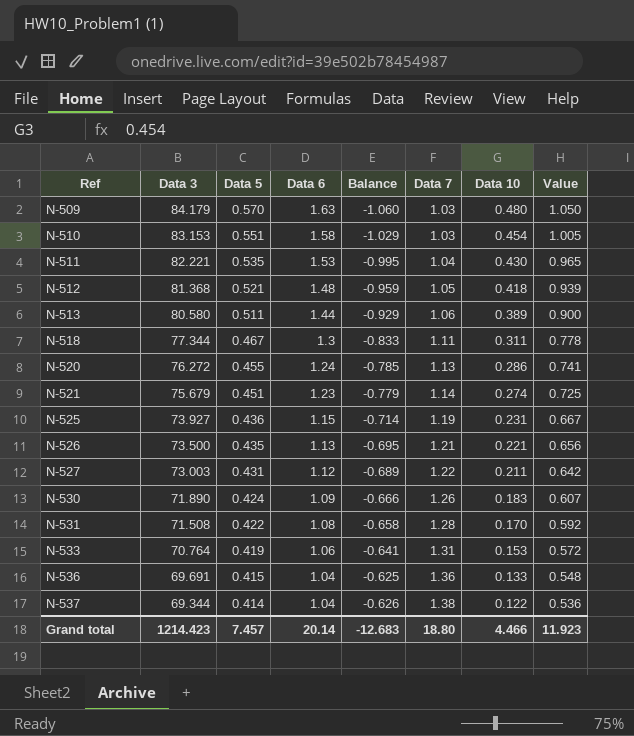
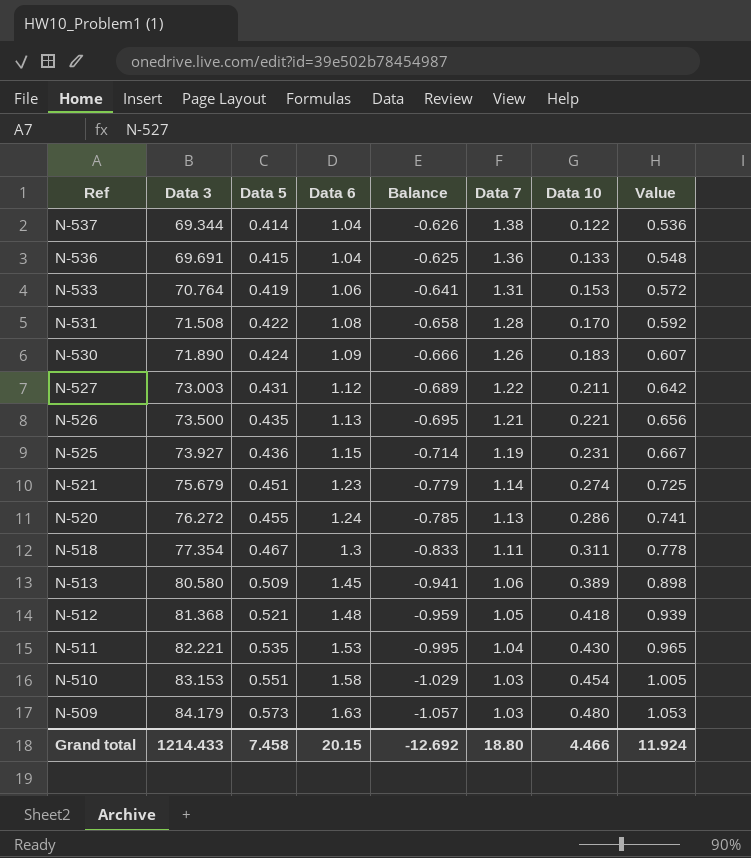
row order: Ref ascending -> Ref descending
N-518 | Data 3: 77.344 -> 77.354
N-513 | Data 5: 0.511 -> 0.509
N-513 | Data 6: 1.44 -> 1.45
N-513 | Balance: -0.929 -> -0.941
N-513 | Value: 0.900 -> 0.898
N-509 | Data 5: 0.570 -> 0.573
N-509 | Balance: -1.060 -> -1.057
N-509 | Value: 1.050 -> 1.053
Grand total | Data 3: 1214.423 -> 1214.433
Grand total | Data 5: 7.457 -> 7.458
Grand total | Data 6: 20.14 -> 20.15
Grand total | Balance: -12.683 -> -12.692
Grand total | Value: 11.923 -> 11.924

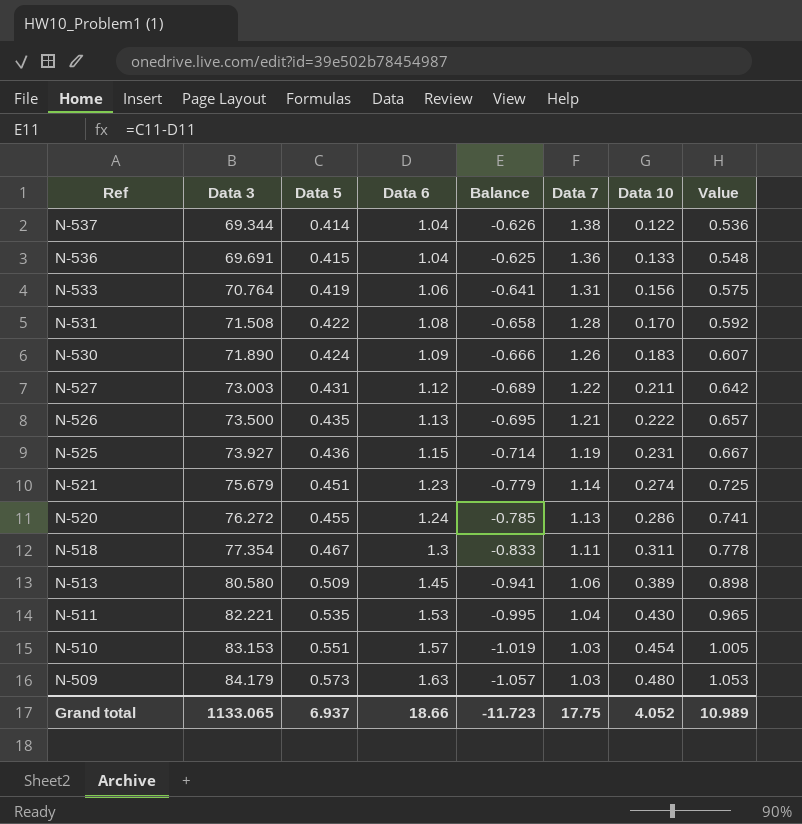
row N-512: 81.368 | 0.521 | 1.48 | -0.959 | 1.05 | 0.418 | 0.939 -> none
N-533 | Data 10: 0.153 -> 0.156
N-533 | Value: 0.572 -> 0.575
N-526 | Data 10: 0.221 -> 0.222
N-526 | Value: 0.656 -> 0.657
N-510 | Data 6: 1.58 -> 1.57
N-510 | Balance: -1.029 -> -1.019
Grand total | Data 3: 1214.433 -> 1133.065
Grand total | Data 5: 7.458 -> 6.937
Grand total | Data 6: 20.15 -> 18.66
Grand total | Balance: -12.692 -> -11.723
Grand total | Data 7: 18.80 -> 17.75
Grand total | Data 10: 4.466 -> 4.052
Grand total | Value: 11.924 -> 10.989

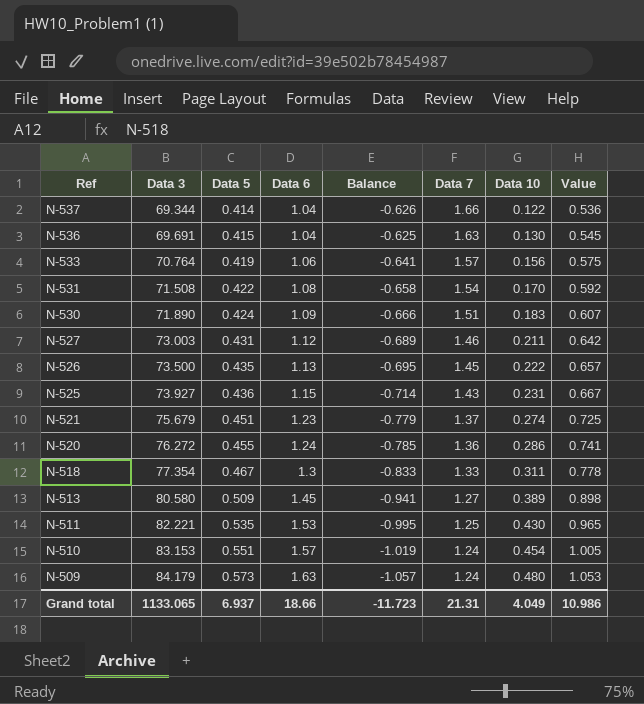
N-537 | Data 7: 1.38 -> 1.66
N-536 | Data 7: 1.36 -> 1.63
N-536 | Data 10: 0.133 -> 0.130
N-536 | Value: 0.548 -> 0.545
N-533 | Data 7: 1.31 -> 1.57
N-531 | Data 7: 1.28 -> 1.54
N-530 | Data 7: 1.26 -> 1.51
N-527 | Data 7: 1.22 -> 1.46
N-526 | Data 7: 1.21 -> 1.45
N-525 | Data 7: 1.19 -> 1.43
N-521 | Data 7: 1.14 -> 1.37
N-520 | Data 7: 1.13 -> 1.36
N-518 | Data 7: 1.11 -> 1.33
N-513 | Data 7: 1.06 -> 1.27
N-511 | Data 7: 1.04 -> 1.25
N-510 | Data 7: 1.03 -> 1.24
N-509 | Data 7: 1.03 -> 1.24
Grand total | Data 7: 17.75 -> 21.31
Grand total | Data 10: 4.052 -> 4.049
Grand total | Value: 10.989 -> 10.986

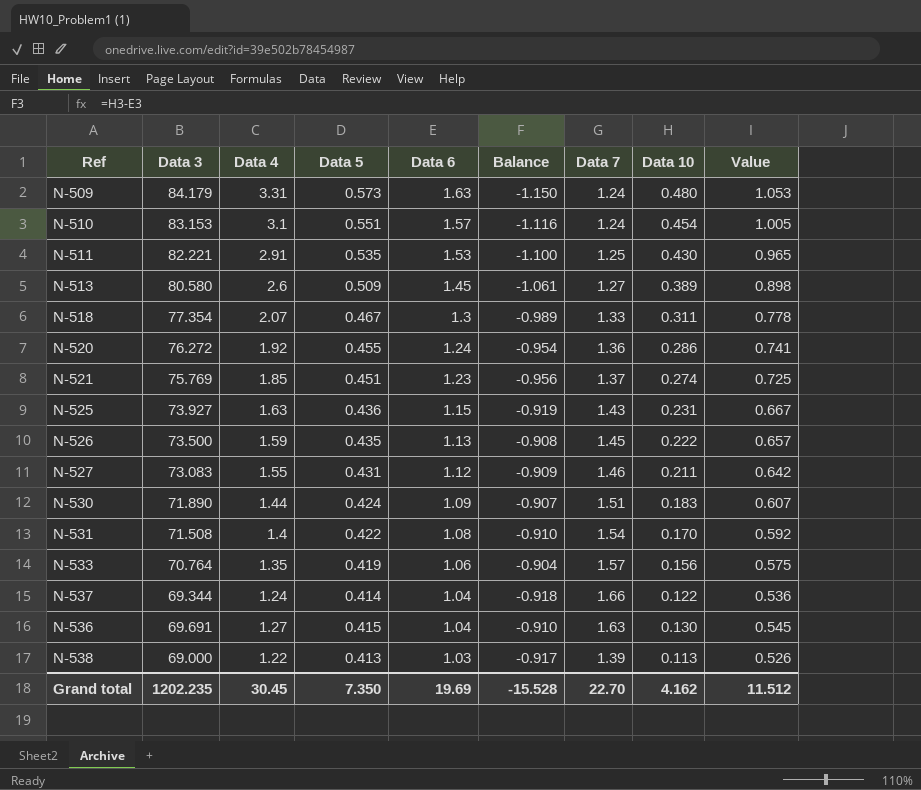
row order: Ref descending -> Data 6 descending
column Data 4 | position: none -> 3
column Balance | formula: [Data 5] - [Data 6] -> [Data 10] - [Data 6]
N-521 | Data 3: 75.679 -> 75.769
N-527 | Data 3: 73.003 -> 73.083
row N-538: none -> 69.000 | 1.22 | 0.413 | 1.03 | -0.917 | 1.39 | 0.113 | 0.526
Grand total | Data 3: 1133.065 -> 1202.235
Grand total | Data 5: 6.937 -> 7.350
Grand total | Data 6: 18.66 -> 19.69
Grand total | Balance: -11.723 -> -15.528
Grand total | Data 7: 21.31 -> 22.70
Grand total | Data 10: 4.049 -> 4.162
Grand total | Value: 10.986 -> 11.512

